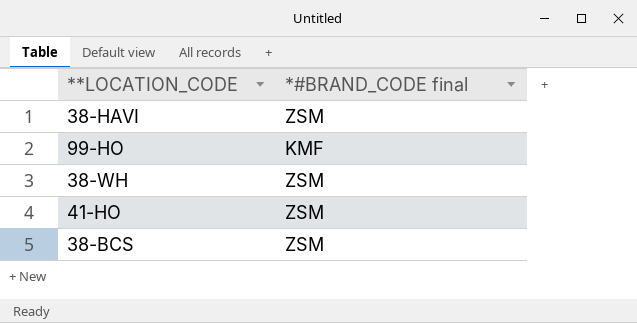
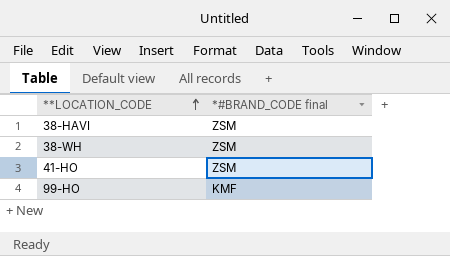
row order: none -> **LOCATION_CODE ascending
row 38-BCS: ZSM -> none

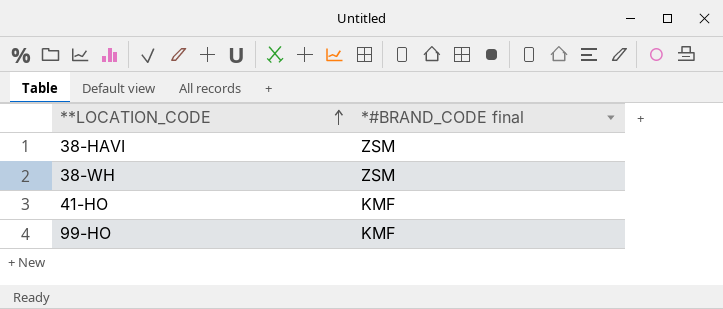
41-HO | *#BRAND_CODE final: ZSM -> KMF

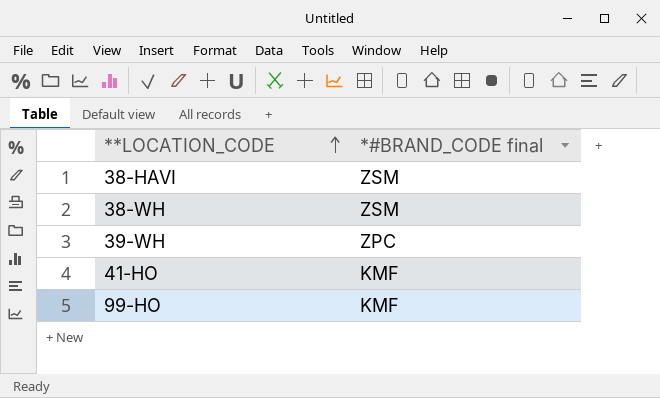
row 39-WH: none -> ZPC

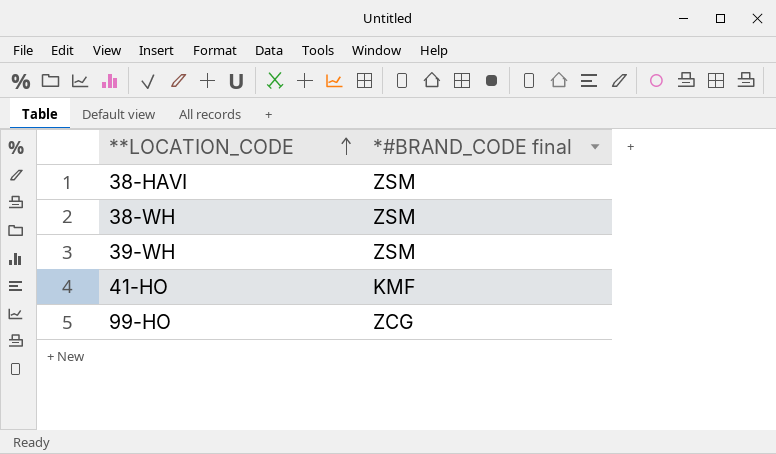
39-WH | *#BRAND_CODE final: ZPC -> ZSM
99-HO | *#BRAND_CODE final: KMF -> ZCG

